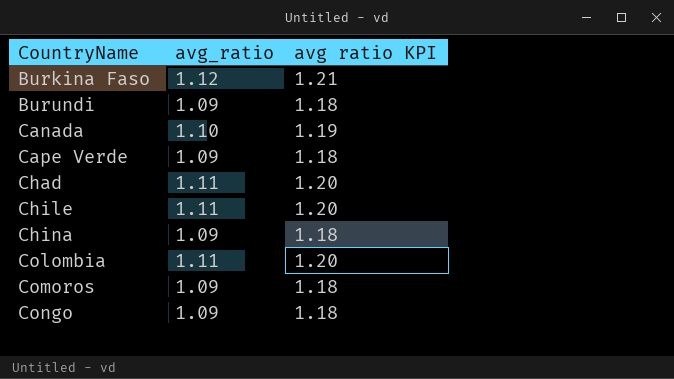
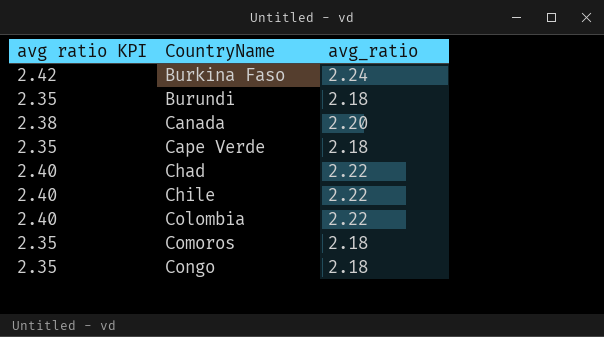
column avg ratio KPI | position: 3 -> 1
row China: 1.09 | 1.18 -> none
Burkina Faso | avg ratio KPI: 1.21 -> 2.42
Burkina Faso | avg_ratio: 1.12 -> 2.24
Burundi | avg ratio KPI: 1.18 -> 2.35
Burundi | avg_ratio: 1.09 -> 2.18
Canada | avg ratio KPI: 1.19 -> 2.38
Canada | avg_ratio: 1.10 -> 2.20
Cape Verde | avg ratio KPI: 1.18 -> 2.35
Cape Verde | avg_ratio: 1.09 -> 2.18
Chad | avg ratio KPI: 1.20 -> 2.40
Chad | avg_ratio: 1.11 -> 2.22
Chile | avg ratio KPI: 1.20 -> 2.40
Chile | avg_ratio: 1.11 -> 2.22
Colombia | avg ratio KPI: 1.20 -> 2.40
Colombia | avg_ratio: 1.11 -> 2.22
Comoros | avg ratio KPI: 1.18 -> 2.35
Comoros | avg_ratio: 1.09 -> 2.18
Congo | avg ratio KPI: 1.18 -> 2.35
Congo | avg_ratio: 1.09 -> 2.18

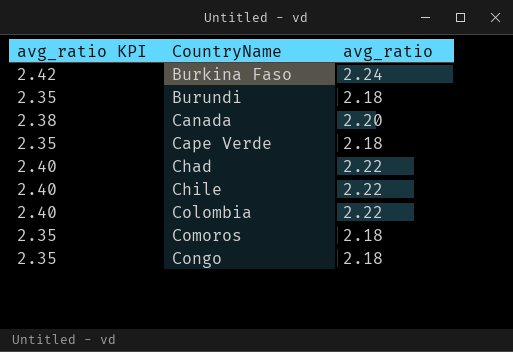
column name: avg ratio KPI -> avg_ratio KPI

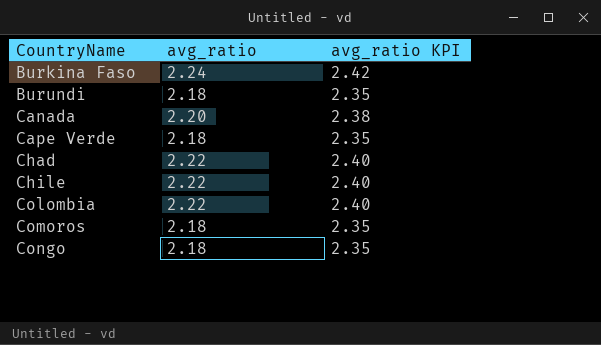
column avg_ratio KPI | position: 1 -> 3

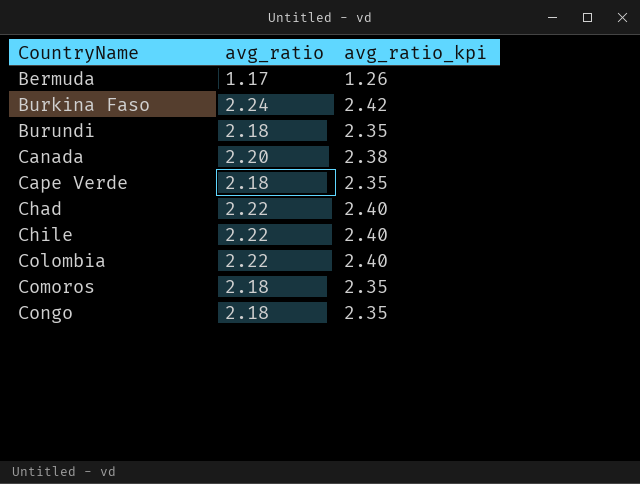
column name: avg_ratio KPI -> avg_ratio_kpi
row Bermuda: none -> 1.17 | 1.26

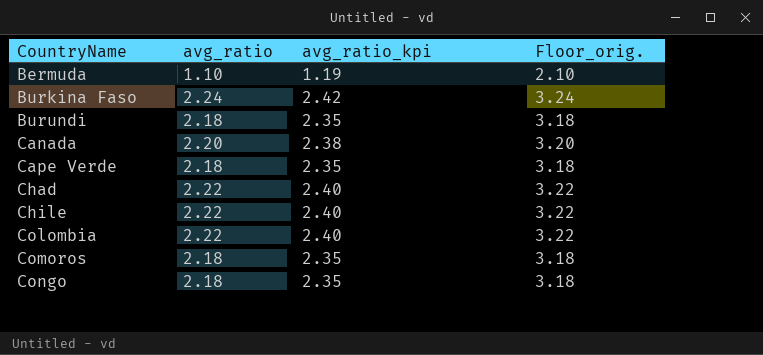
column Floor_orig. | formula: none -> [avg_ratio] + 1
Bermuda | avg_ratio: 1.17 -> 1.10
Bermuda | avg_ratio_kpi: 1.26 -> 1.19

